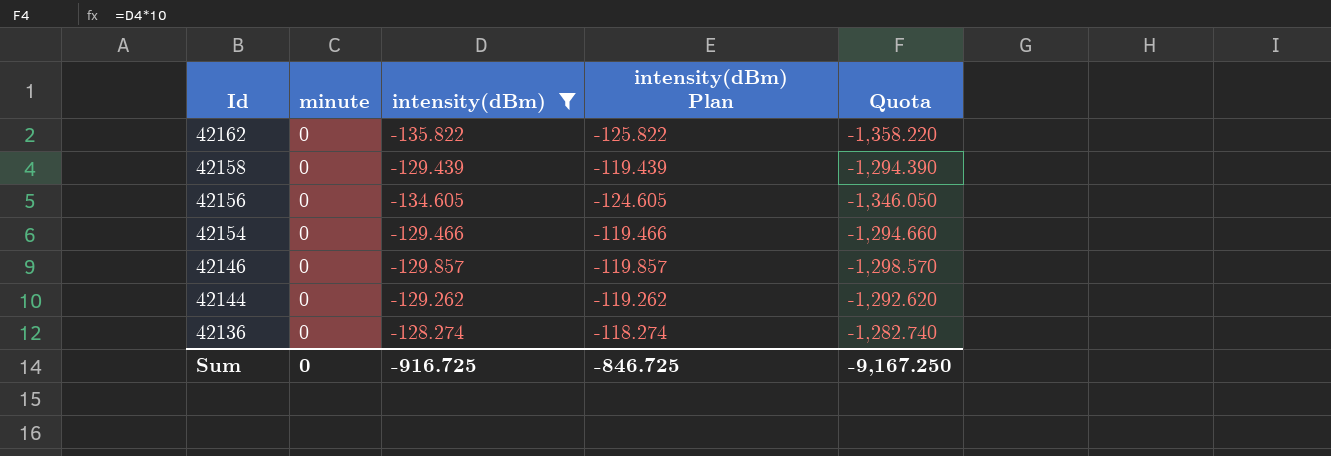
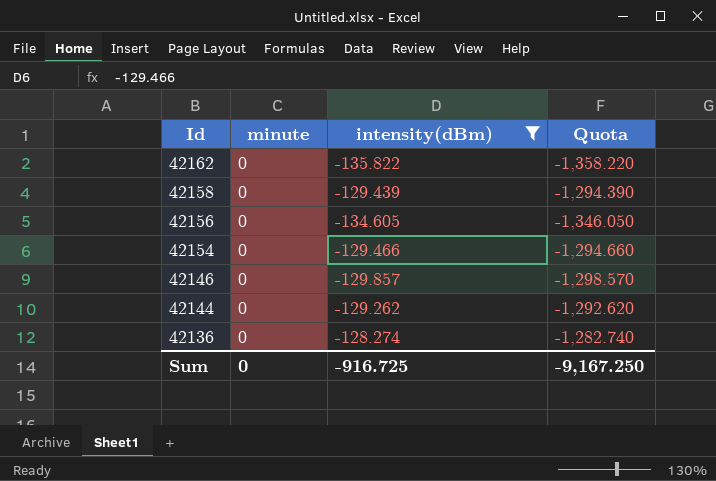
column intensity(dBm) Plan | formula: [intensity(dBm)] + 10 -> none

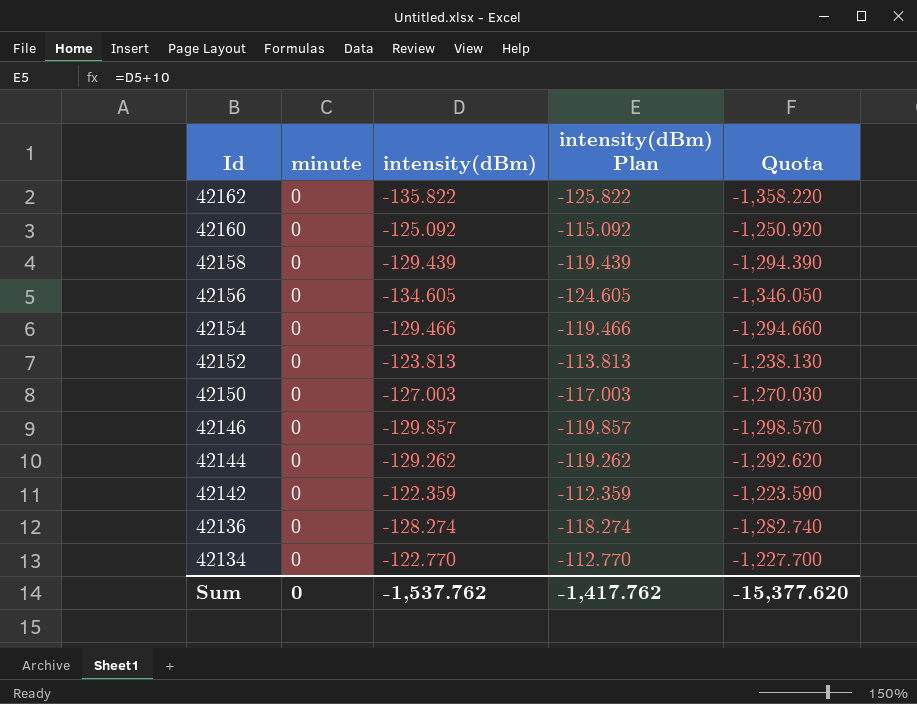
filter: intensity(dBm) <= -128.274 -> none
column intensity(dBm) Plan | formula: none -> [intensity(dBm)] + 10
Sum | intensity(dBm): -916.725 -> -1,537.762
Sum | Quota: -9,167.250 -> -15,377.620

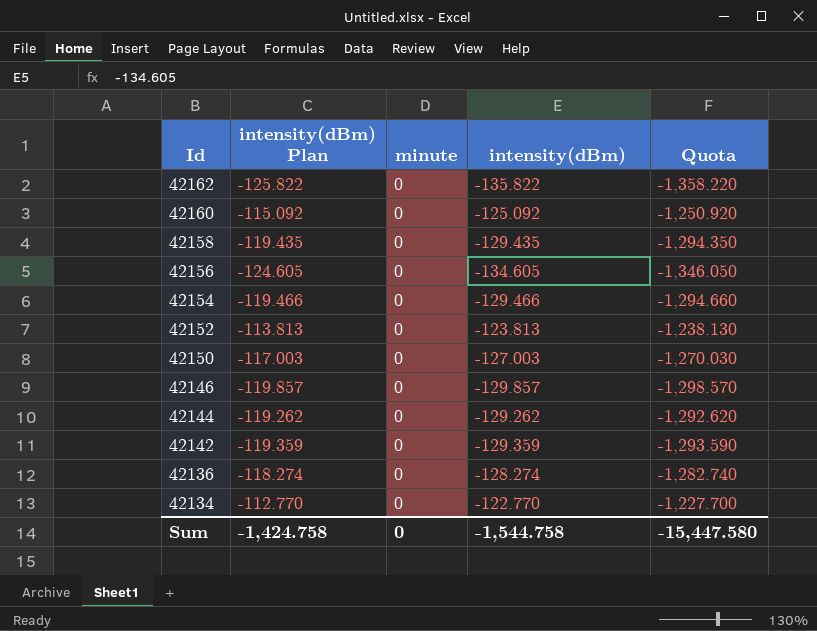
column intensity(dBm) Plan | position: 4 -> 2
42158 | intensity(dBm) Plan: -119.439 -> -119.435
42158 | intensity(dBm): -129.439 -> -129.435
42158 | Quota: -1,294.390 -> -1,294.350
42142 | intensity(dBm) Plan: -112.359 -> -119.359
42142 | intensity(dBm): -122.359 -> -129.359
42142 | Quota: -1,223.590 -> -1,293.590
Sum | intensity(dBm) Plan: -1,417.762 -> -1,424.758
Sum | intensity(dBm): -1,537.762 -> -1,544.758
Sum | Quota: -15,377.620 -> -15,447.580

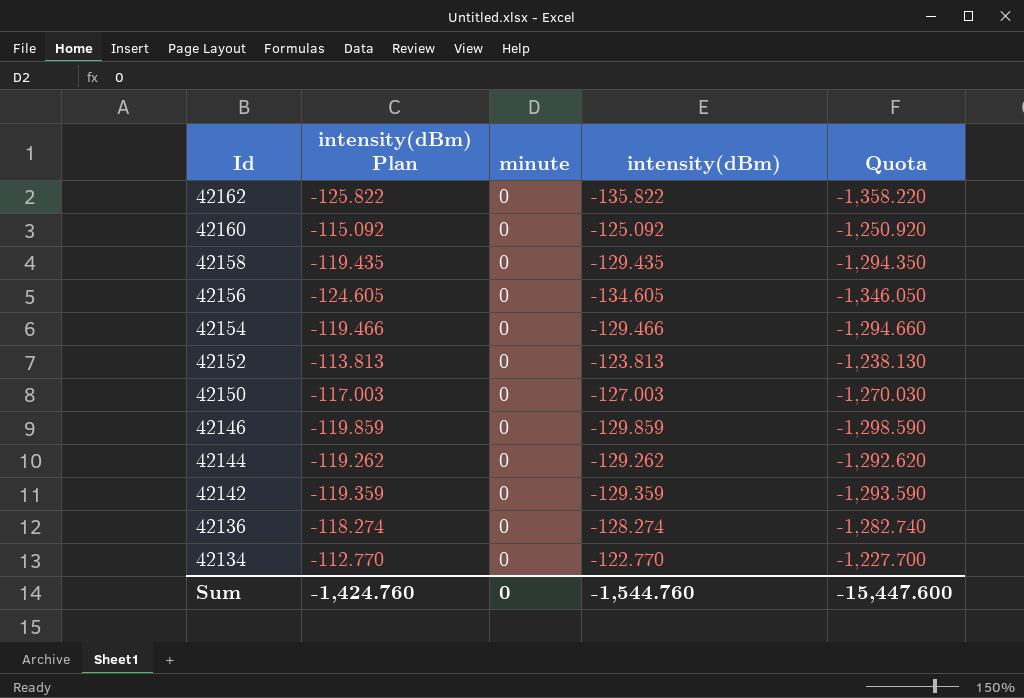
42146 | intensity(dBm) Plan: -119.857 -> -119.859
42146 | intensity(dBm): -129.857 -> -129.859
42146 | Quota: -1,298.570 -> -1,298.590
Sum | intensity(dBm) Plan: -1,424.758 -> -1,424.760
Sum | intensity(dBm): -1,544.758 -> -1,544.760
Sum | Quota: -15,447.580 -> -15,447.600

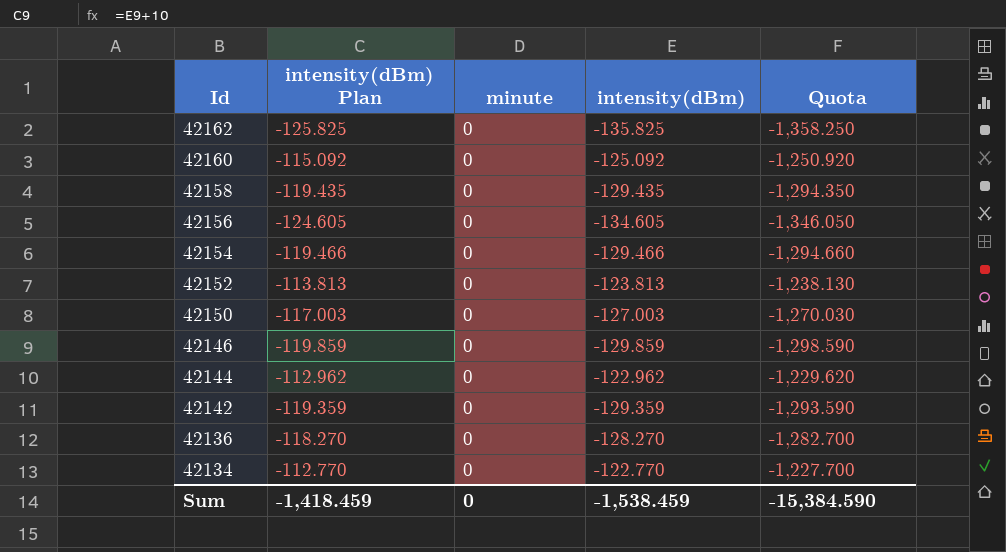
42162 | intensity(dBm) Plan: -125.822 -> -125.825
42162 | intensity(dBm): -135.822 -> -135.825
42162 | Quota: -1,358.220 -> -1,358.250
42144 | intensity(dBm) Plan: -119.262 -> -112.962
42144 | intensity(dBm): -129.262 -> -122.962
42144 | Quota: -1,292.620 -> -1,229.620
42136 | intensity(dBm) Plan: -118.274 -> -118.270
42136 | intensity(dBm): -128.274 -> -128.270
42136 | Quota: -1,282.740 -> -1,282.700
Sum | intensity(dBm) Plan: -1,424.760 -> -1,418.459
Sum | intensity(dBm): -1,544.760 -> -1,538.459
Sum | Quota: -15,447.600 -> -15,384.590

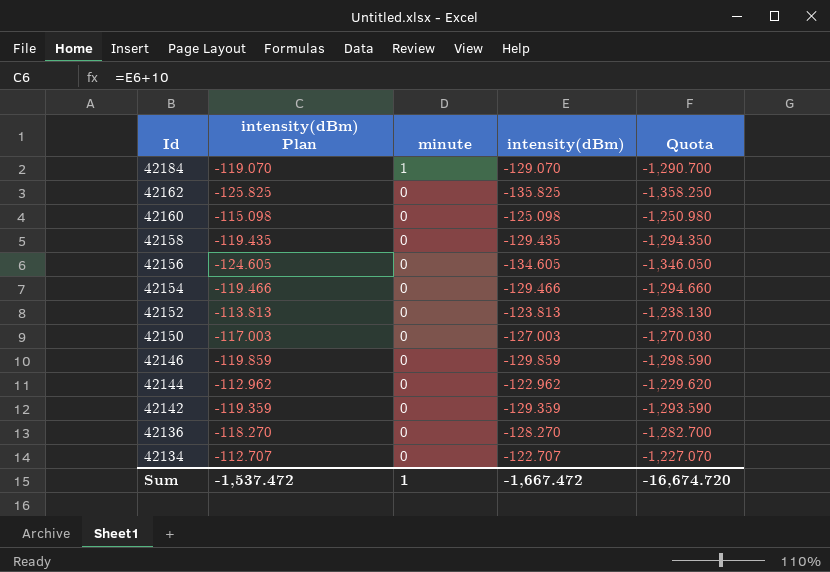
row 42184: none -> -119.070 | 1 | -129.070 | -1,290.700
42160 | intensity(dBm) Plan: -115.092 -> -115.098
42160 | intensity(dBm): -125.092 -> -125.098
42160 | Quota: -1,250.920 -> -1,250.980
42134 | intensity(dBm) Plan: -112.770 -> -112.707
42134 | intensity(dBm): -122.770 -> -122.707
42134 | Quota: -1,227.700 -> -1,227.070
Sum | intensity(dBm) Plan: -1,418.459 -> -1,537.472
Sum | minute: 0 -> 1
Sum | intensity(dBm): -1,538.459 -> -1,667.472
Sum | Quota: -15,384.590 -> -16,674.720

